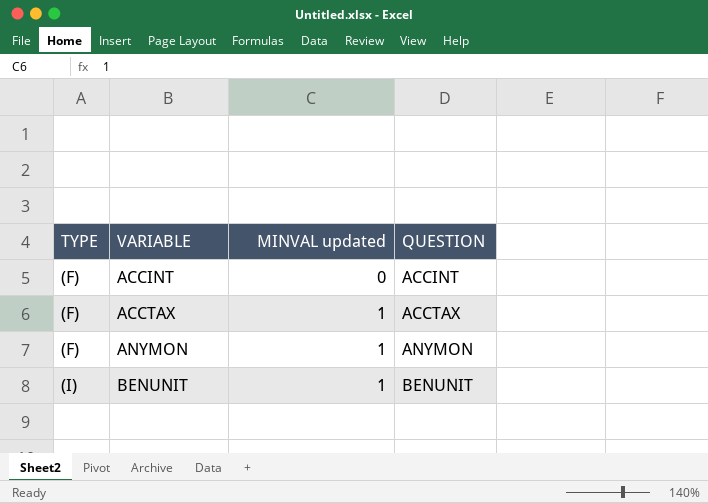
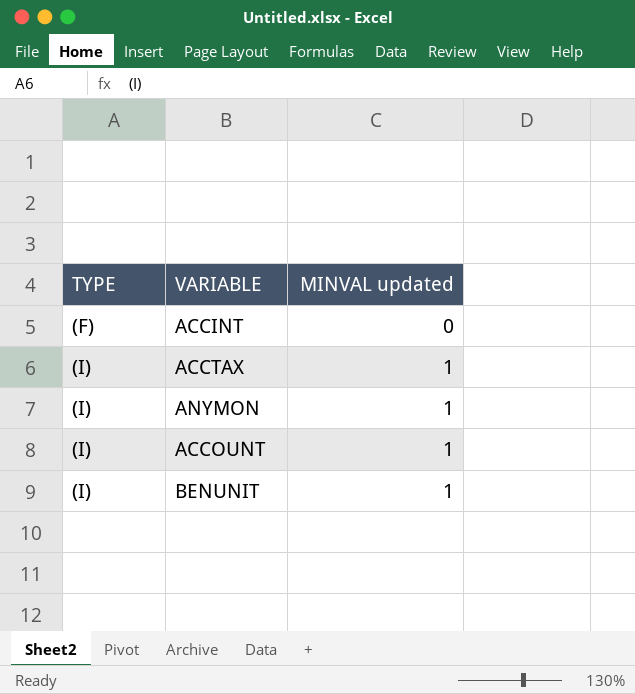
column QUESTION | position: 4 -> none
ACCTAX | TYPE: (F) -> (I)
ANYMON | TYPE: (F) -> (I)
row ACCOUNT: none -> (I) | 1

